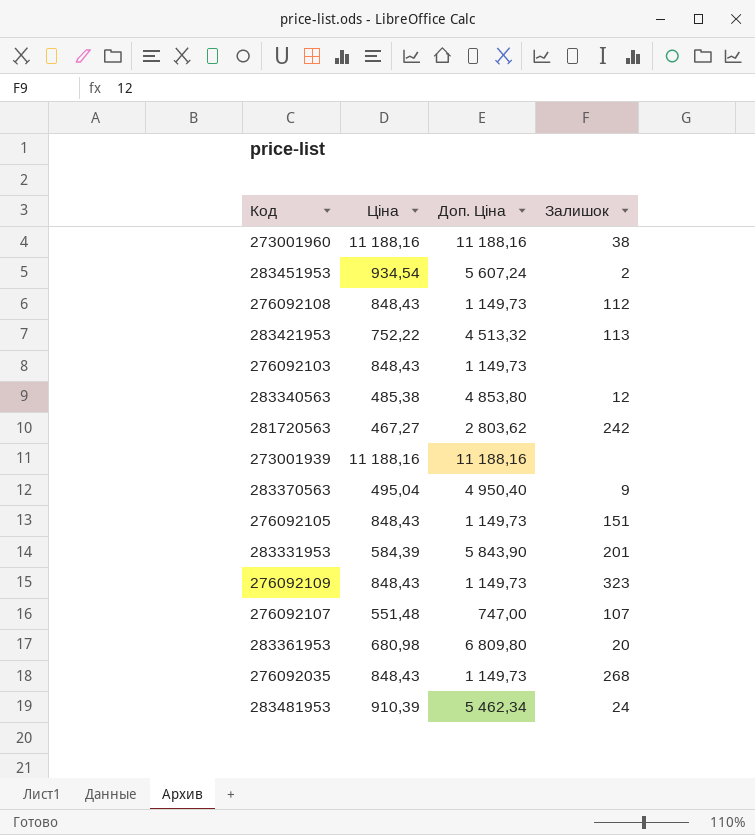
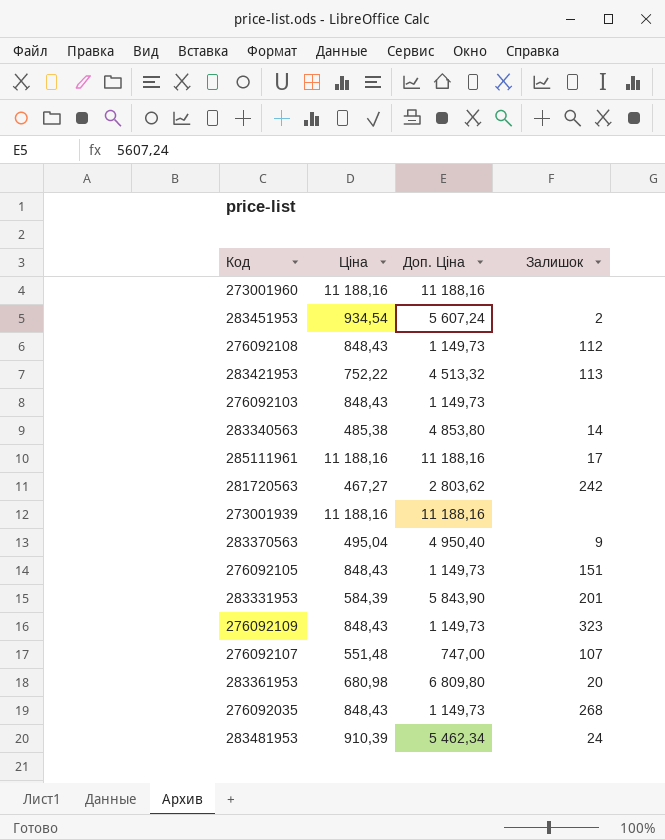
273001960 | Залишок: 38 -> none
283340563 | Залишок: 12 -> 14
row 285111961: none -> 11 188,16 | 11 188,16 | 17

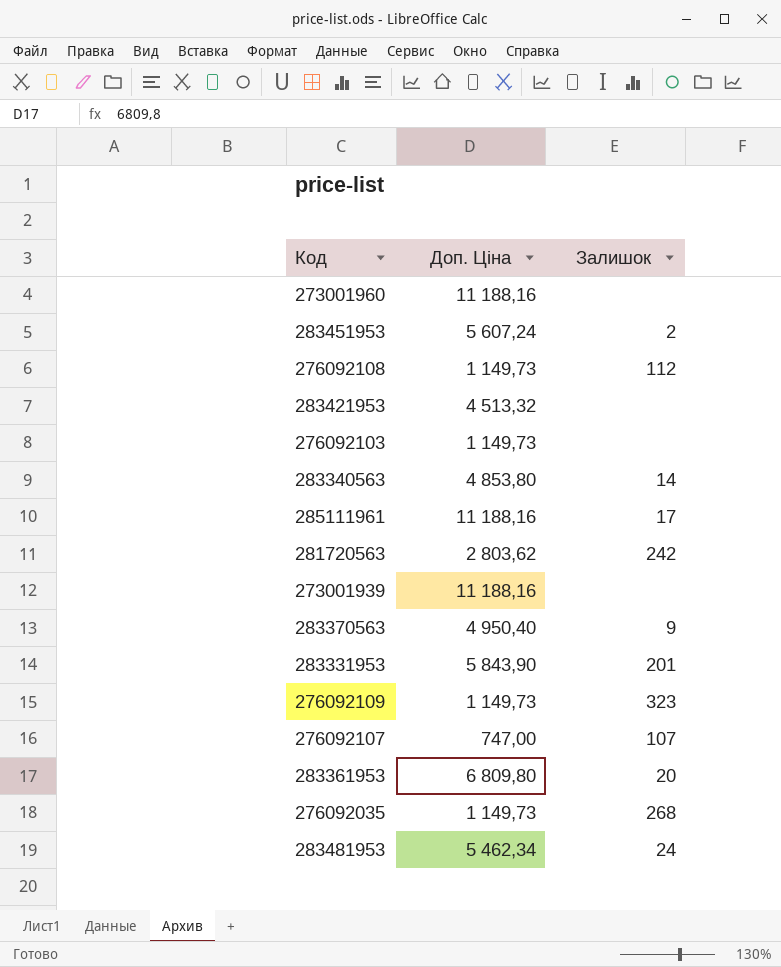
column Ціна | position: 2 -> none
row 276092105: 848,43 | 1 149,73 | 151 -> none
283421953 | Залишок: 113 -> none

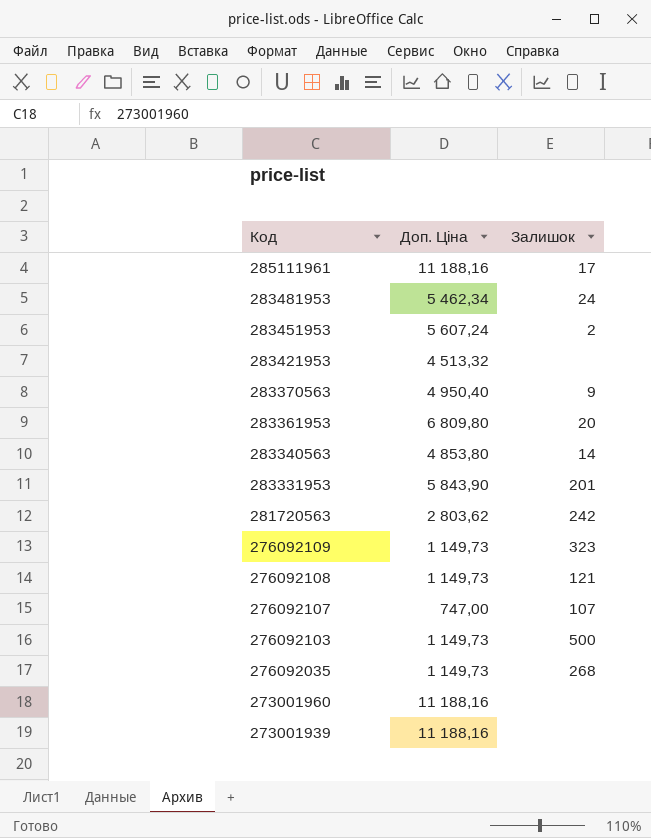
row order: none -> Код descending
276092108 | Залишок: 112 -> 121
276092103 | Залишок: none -> 500

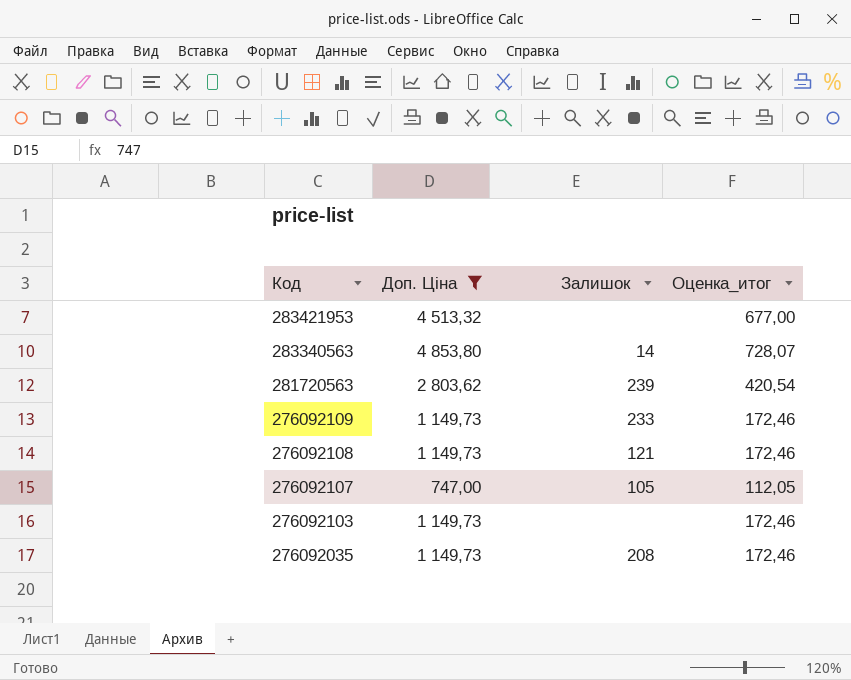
filter: none -> Доп. Ціна <= 4 853,80
column Оценка_итог | formula: none -> [Доп. Ціна] * 0,15
281720563 | Залишок: 242 -> 239
276092109 | Залишок: 323 -> 233
276092107 | Залишок: 107 -> 105
276092103 | Залишок: 500 -> none
276092035 | Залишок: 268 -> 208

